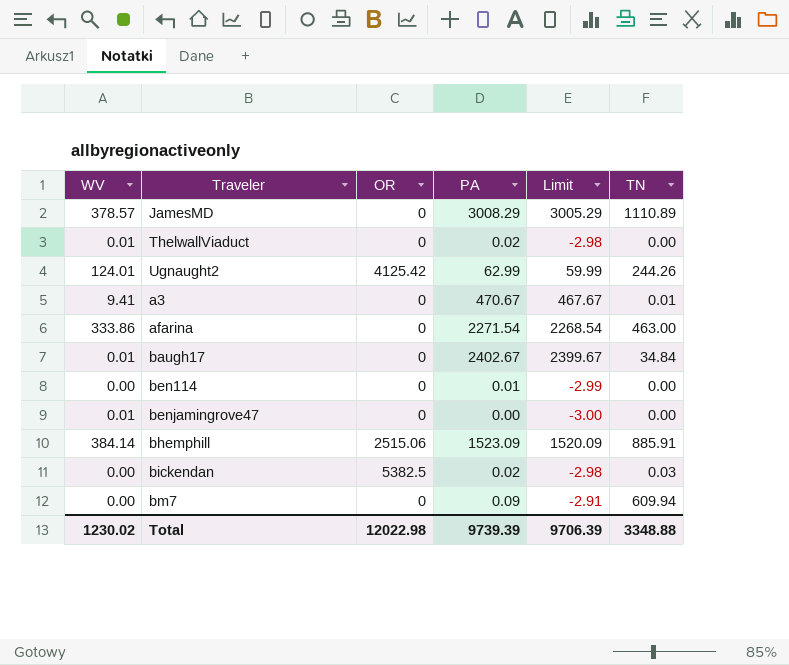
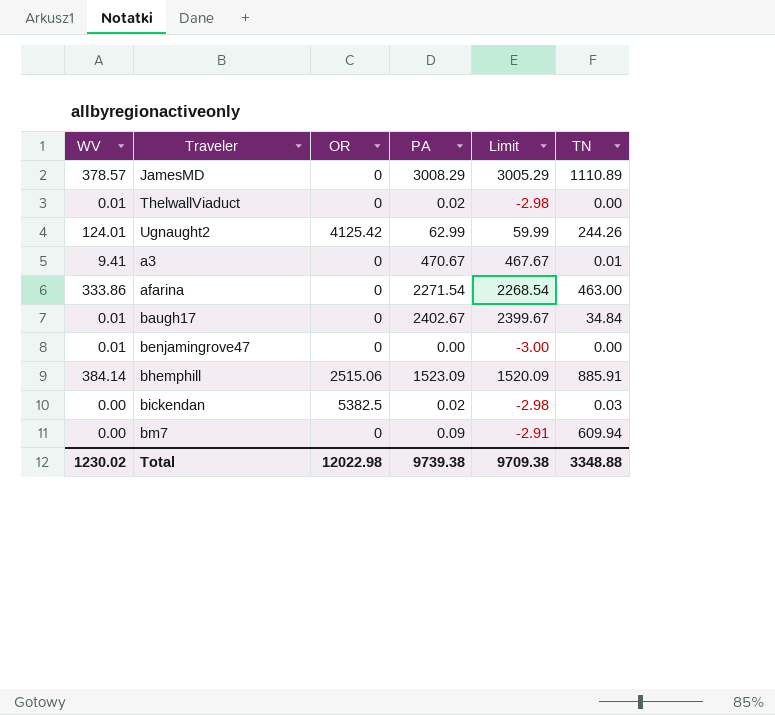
row ben114: 0.00 | 0 | 0.01 | -2.99 | 0.00 -> none
Total | PA: 9739.39 -> 9739.38
Total | Limit: 9706.39 -> 9709.38

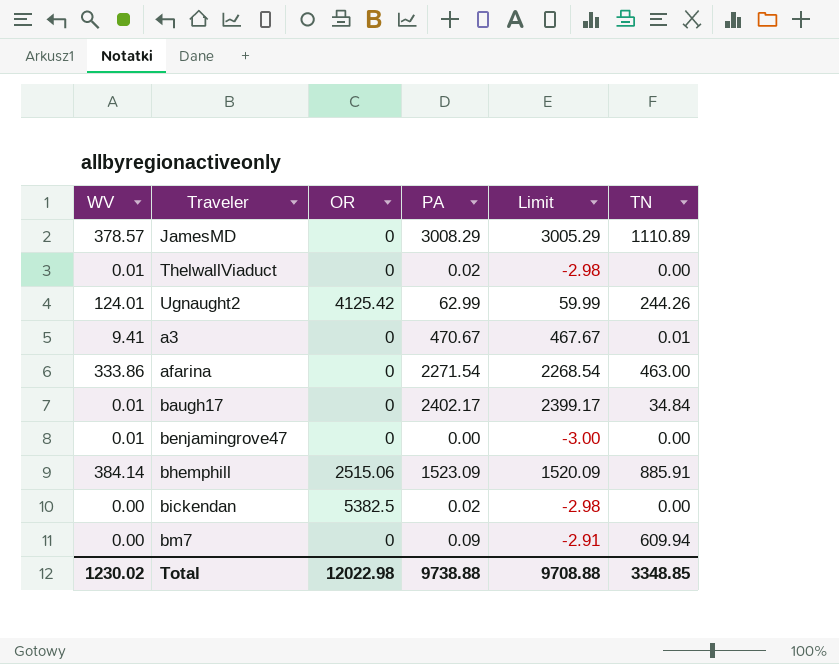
baugh17 | PA: 2402.67 -> 2402.17
baugh17 | Limit: 2399.67 -> 2399.17
bickendan | TN: 0.03 -> 0.00
Total | PA: 9739.38 -> 9738.88
Total | Limit: 9709.38 -> 9708.88
Total | TN: 3348.88 -> 3348.85

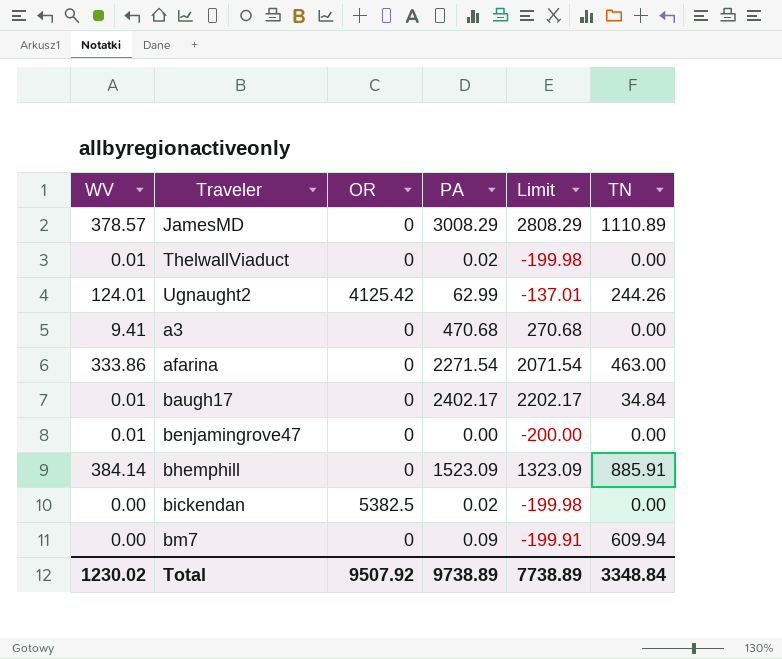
column Limit | formula: [PA] - 3 -> [PA] - 200
a3 | PA: 470.67 -> 470.68
a3 | TN: 0.01 -> 0.00
bhemphill | OR: 2515.06 -> 0
Total | OR: 12022.98 -> 9507.92
Total | PA: 9738.88 -> 9738.89
Total | Limit: 9708.88 -> 7738.89
Total | TN: 3348.85 -> 3348.84

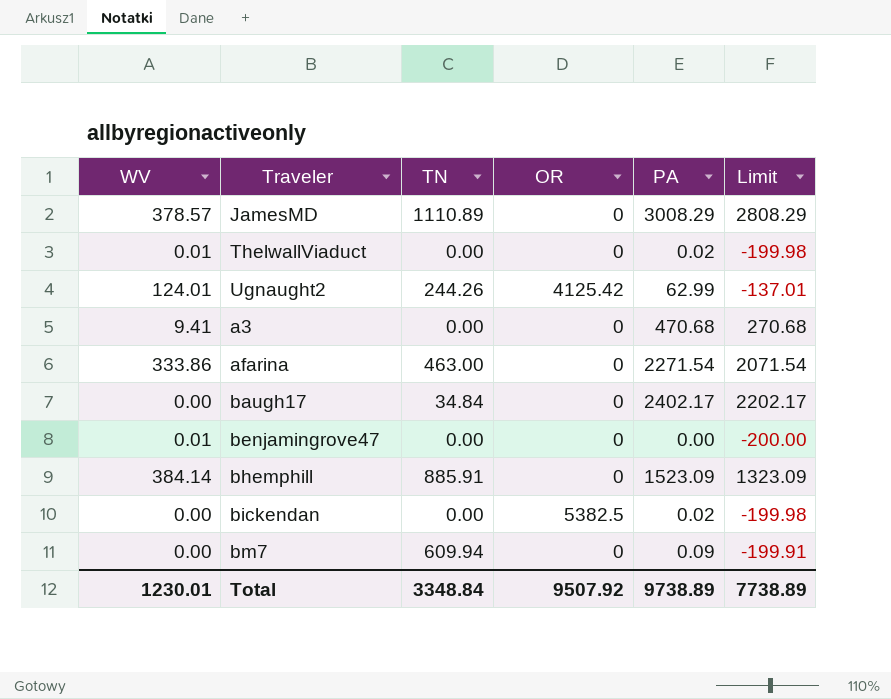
column TN | position: 6 -> 3
baugh17 | WV: 0.01 -> 0.00
Total | WV: 1230.02 -> 1230.01

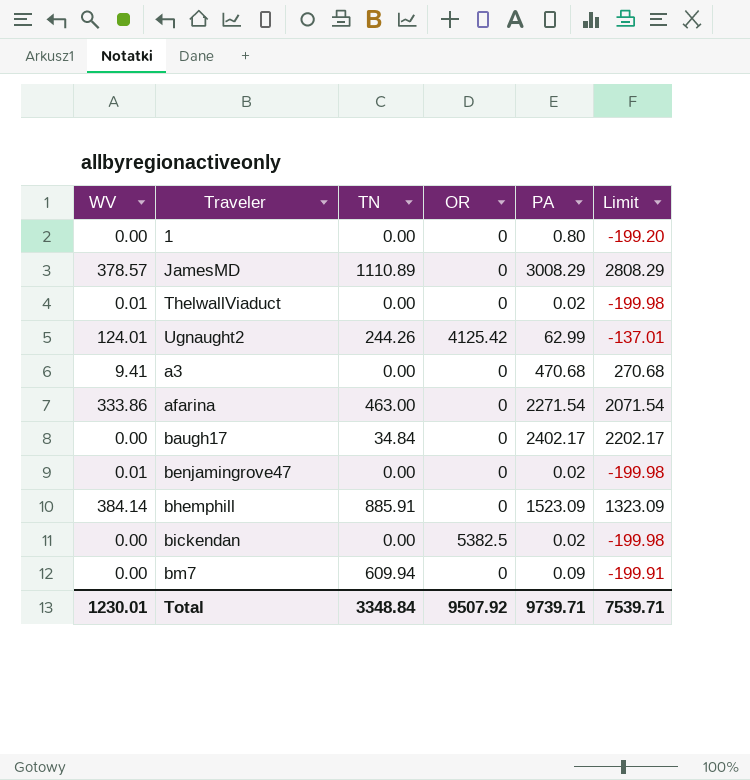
row 1: none -> 0.00 | 0.00 | 0 | 0.80 | -199.20
benjamingrove47 | PA: 0.00 -> 0.02
benjamingrove47 | Limit: -200.00 -> -199.98
Total | PA: 9738.89 -> 9739.71
Total | Limit: 7738.89 -> 7539.71

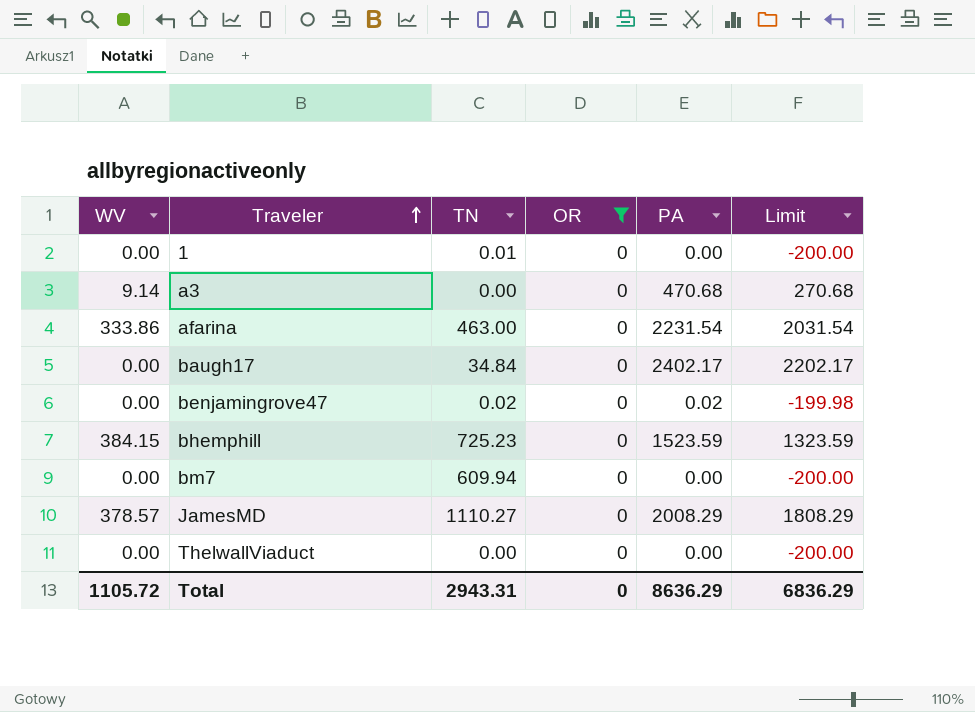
filter: none -> OR = 0
row order: none -> Traveler ascending
1 | TN: 0.00 -> 0.01
1 | PA: 0.80 -> 0.00
1 | Limit: -199.20 -> -200.00
a3 | WV: 9.41 -> 9.14
afarina | PA: 2271.54 -> 2231.54
afarina | Limit: 2071.54 -> 2031.54
benjamingrove47 | WV: 0.01 -> 0.00
benjamingrove47 | TN: 0.00 -> 0.02
bhemphill | WV: 384.14 -> 384.15
bhemphill | TN: 885.91 -> 725.23
bhemphill | PA: 1523.09 -> 1523.59
bhemphill | Limit: 1323.09 -> 1323.59
bm7 | PA: 0.09 -> 0.00
bm7 | Limit: -199.91 -> -200.00
JamesMD | TN: 1110.89 -> 1110.27
JamesMD | PA: 3008.29 -> 2008.29
JamesMD | Limit: 2808.29 -> 1808.29
ThelwallViaduct | WV: 0.01 -> 0.00
ThelwallViaduct | PA: 0.02 -> 0.00
ThelwallViaduct | Limit: -199.98 -> -200.00
Total | WV: 1230.01 -> 1105.72
Total | TN: 3348.84 -> 2943.31
Total | OR: 9507.92 -> 0
Total | PA: 9739.71 -> 8636.29
Total | Limit: 7539.71 -> 6836.29

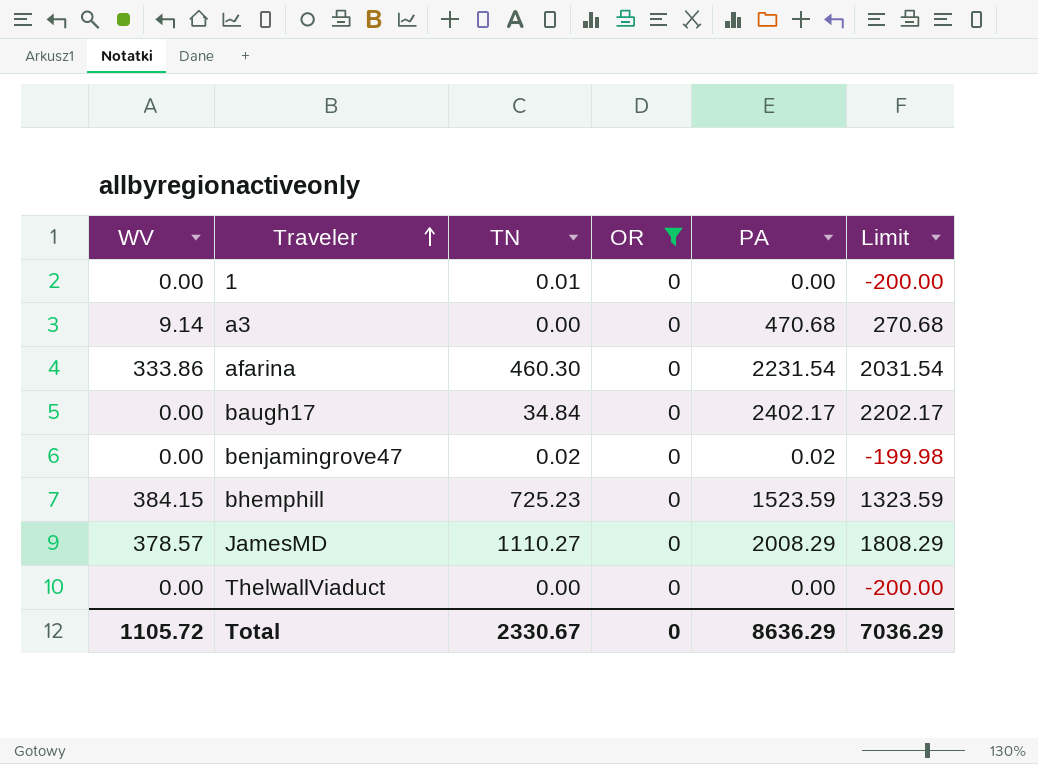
row bm7: 0.00 | 609.94 | 0 | 0.00 | -200.00 -> none
afarina | TN: 463.00 -> 460.30
Total | TN: 2943.31 -> 2330.67
Total | Limit: 6836.29 -> 7036.29

